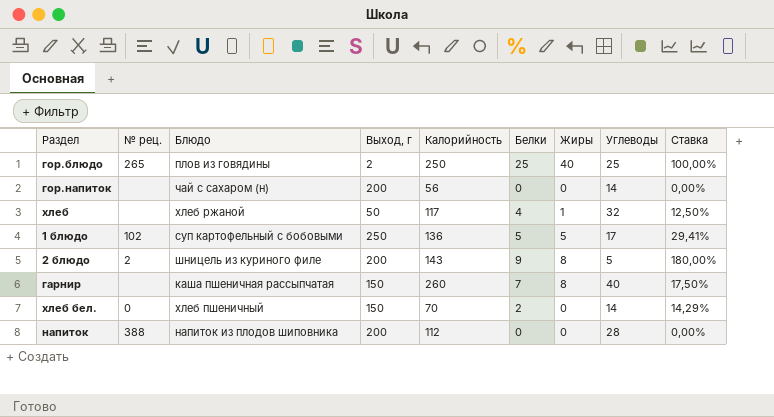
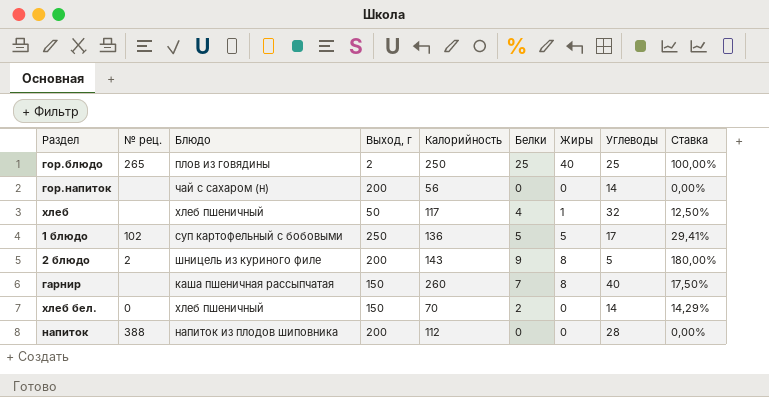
хлеб | Блюдо: хлеб ржаной -> хлеб пшеничный

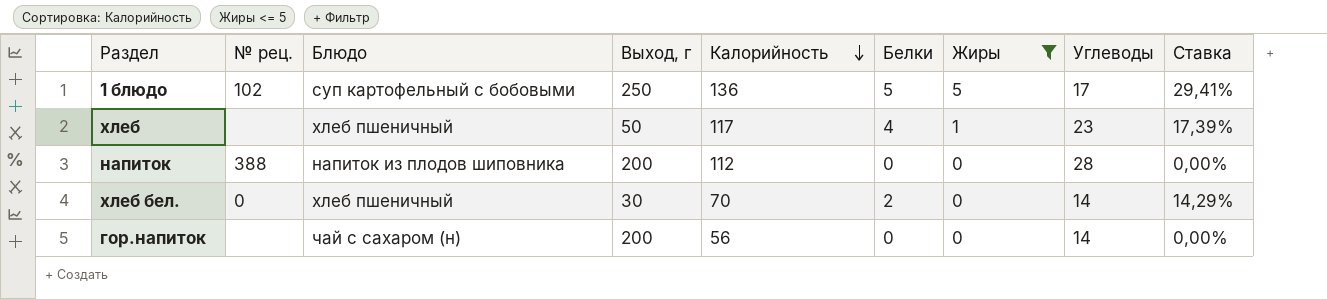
filter: none -> Жиры <= 5
row order: none -> Калорийность descending
хлеб | Углеводы: 32 -> 23
хлеб | Ставка: 12,50% -> 17,39%
хлеб бел. | Выход, г: 150 -> 30

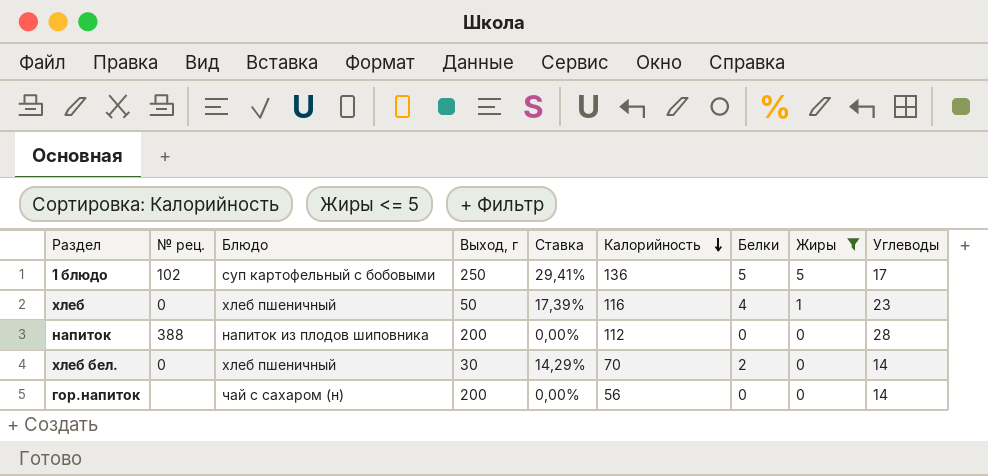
column Ставка | position: 9 -> 5
хлеб | № рец.: none -> 0
хлеб | Калорийность: 117 -> 116

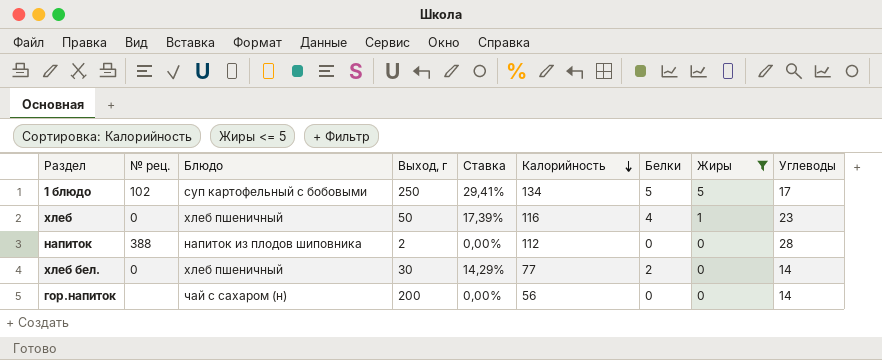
1 блюдо | Калорийность: 136 -> 134
напиток | Выход, г: 200 -> 2
хлеб бел. | Калорийность: 70 -> 77

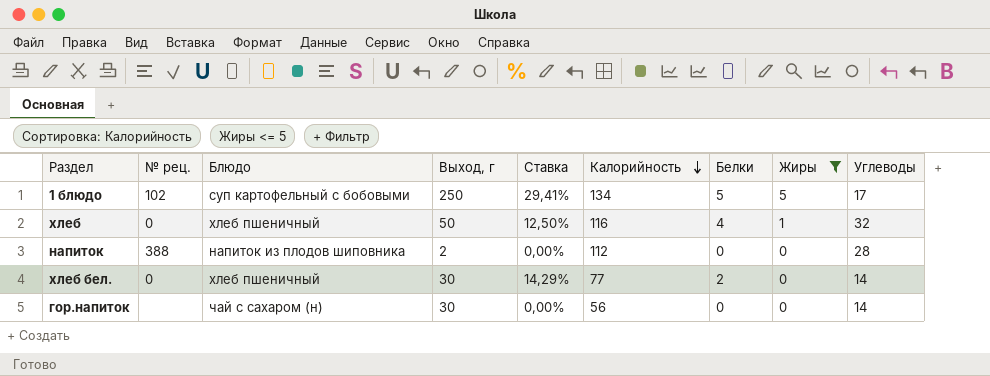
хлеб | Ставка: 17,39% -> 12,50%
хлеб | Углеводы: 23 -> 32
гор.напиток | Выход, г: 200 -> 30

